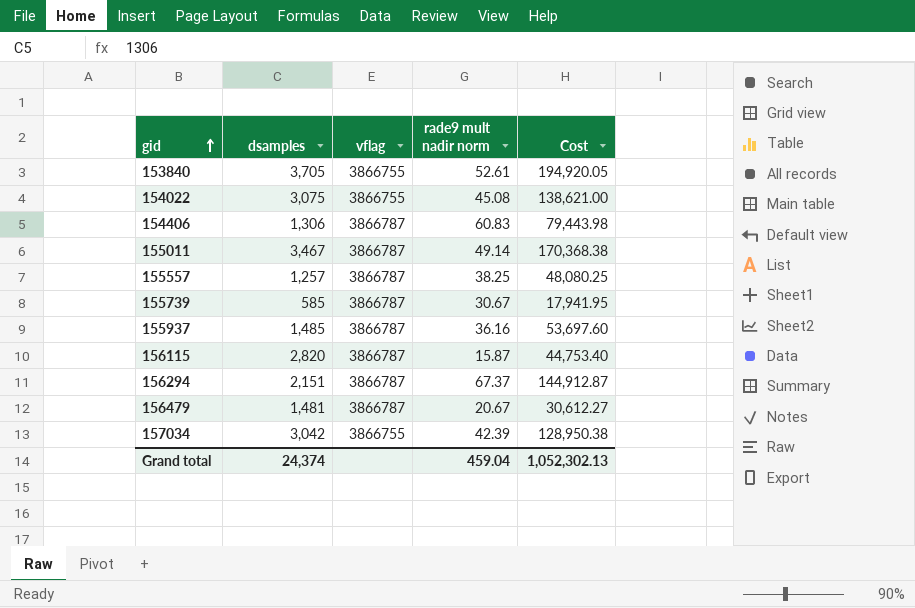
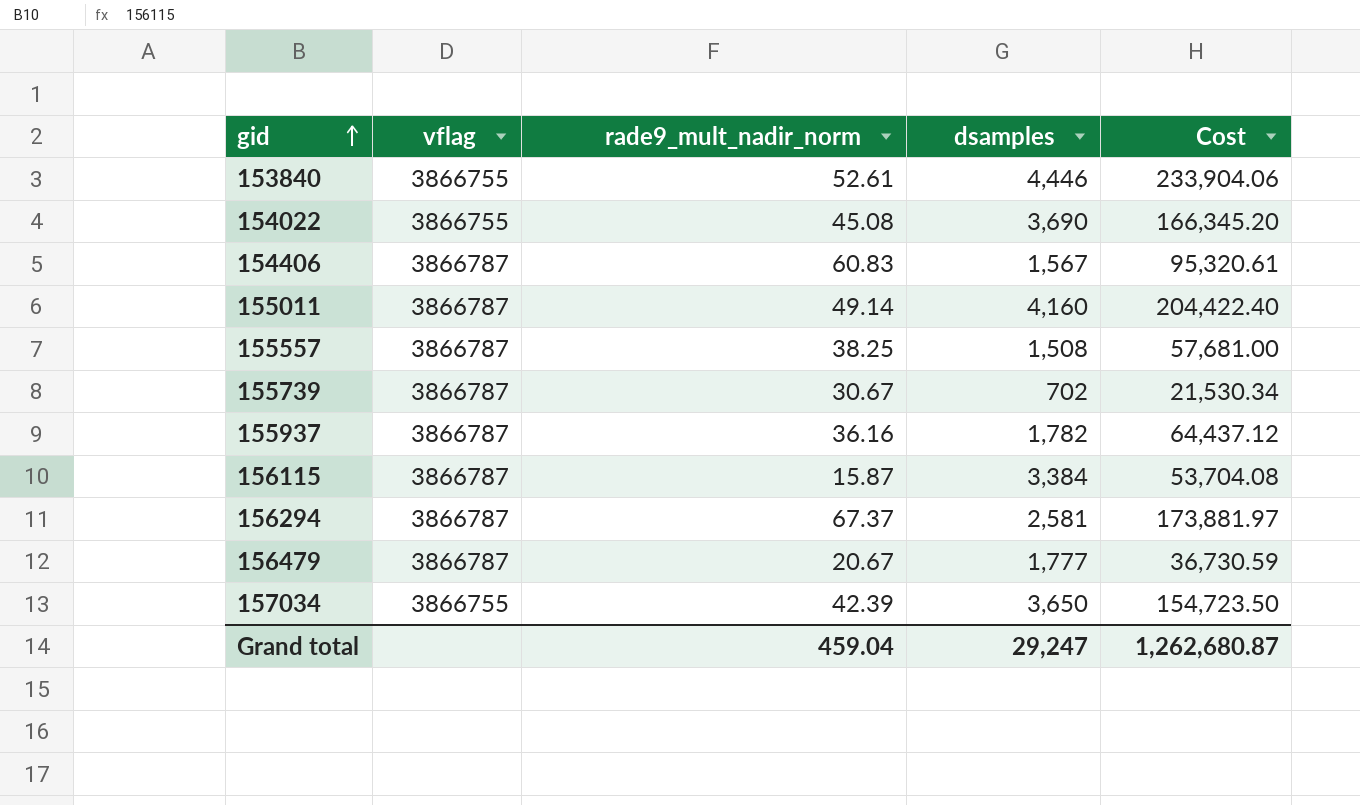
column name: rade9 mult nadir norm -> rade9_mult_nadir_norm
column dsamples | position: 2 -> 4
153840 | dsamples: 3,705 -> 4,446
153840 | Cost: 194,920.05 -> 233,904.06
154022 | dsamples: 3,075 -> 3,690
154022 | Cost: 138,621.00 -> 166,345.20
154406 | dsamples: 1,306 -> 1,567
154406 | Cost: 79,443.98 -> 95,320.61
155011 | dsamples: 3,467 -> 4,160
155011 | Cost: 170,368.38 -> 204,422.40
155557 | dsamples: 1,257 -> 1,508
155557 | Cost: 48,080.25 -> 57,681.00
155739 | dsamples: 585 -> 702
155739 | Cost: 17,941.95 -> 21,530.34
155937 | dsamples: 1,485 -> 1,782
155937 | Cost: 53,697.60 -> 64,437.12
156115 | dsamples: 2,820 -> 3,384
156115 | Cost: 44,753.40 -> 53,704.08
156294 | dsamples: 2,151 -> 2,581
156294 | Cost: 144,912.87 -> 173,881.97
156479 | dsamples: 1,481 -> 1,777
156479 | Cost: 30,612.27 -> 36,730.59
157034 | dsamples: 3,042 -> 3,650
157034 | Cost: 128,950.38 -> 154,723.50
Grand total | dsamples: 24,374 -> 29,247
Grand total | Cost: 1,052,302.13 -> 1,262,680.87

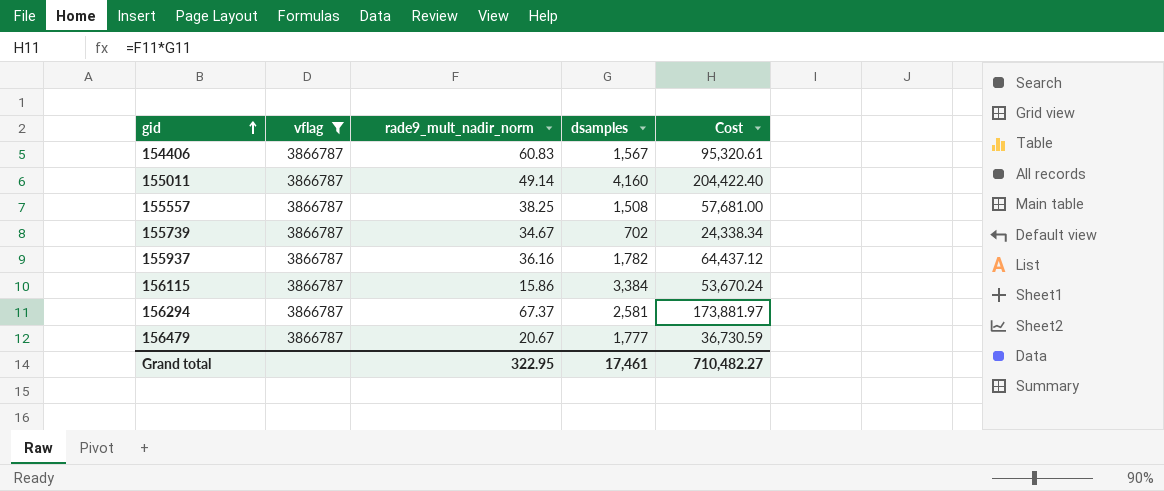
filter: none -> vflag = 3866787
155739 | rade9_mult_nadir_norm: 30.67 -> 34.67
155739 | Cost: 21,530.34 -> 24,338.34
156115 | rade9_mult_nadir_norm: 15.87 -> 15.86
156115 | Cost: 53,704.08 -> 53,670.24
Grand total | rade9_mult_nadir_norm: 459.04 -> 322.95
Grand total | dsamples: 29,247 -> 17,461
Grand total | Cost: 1,262,680.87 -> 710,482.27

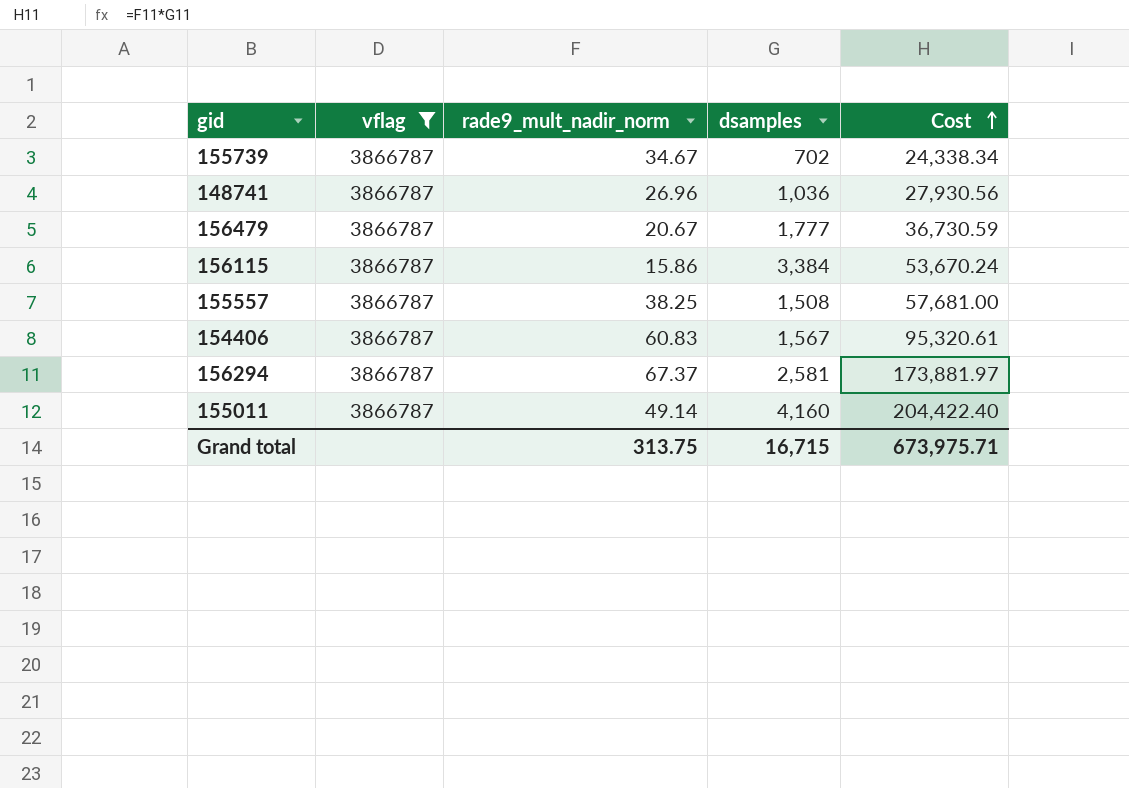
row order: gid ascending -> Cost ascending
row 155937: 3866787 | 36.16 | 1,782 | 64,437.12 -> none
row 148741: none -> 3866787 | 26.96 | 1,036 | 27,930.56
Grand total | rade9_mult_nadir_norm: 322.95 -> 313.75
Grand total | dsamples: 17,461 -> 16,715
Grand total | Cost: 710,482.27 -> 673,975.71

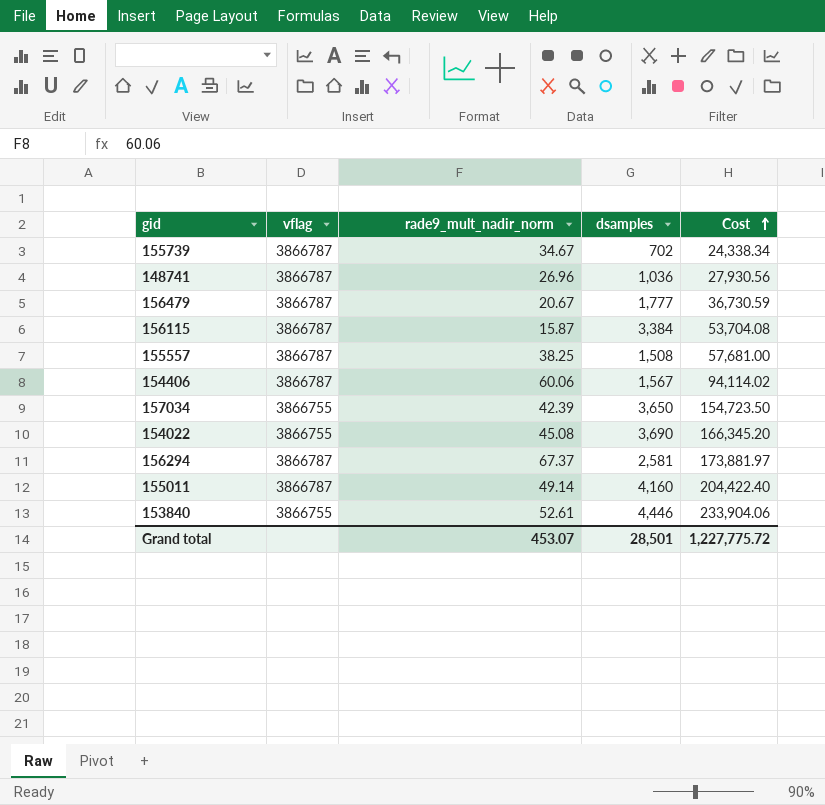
filter: vflag = 3866787 -> none
156115 | rade9_mult_nadir_norm: 15.86 -> 15.87
156115 | Cost: 53,670.24 -> 53,704.08
154406 | rade9_mult_nadir_norm: 60.83 -> 60.06
154406 | Cost: 95,320.61 -> 94,114.02
Grand total | rade9_mult_nadir_norm: 313.75 -> 453.07
Grand total | dsamples: 16,715 -> 28,501
Grand total | Cost: 673,975.71 -> 1,227,775.72

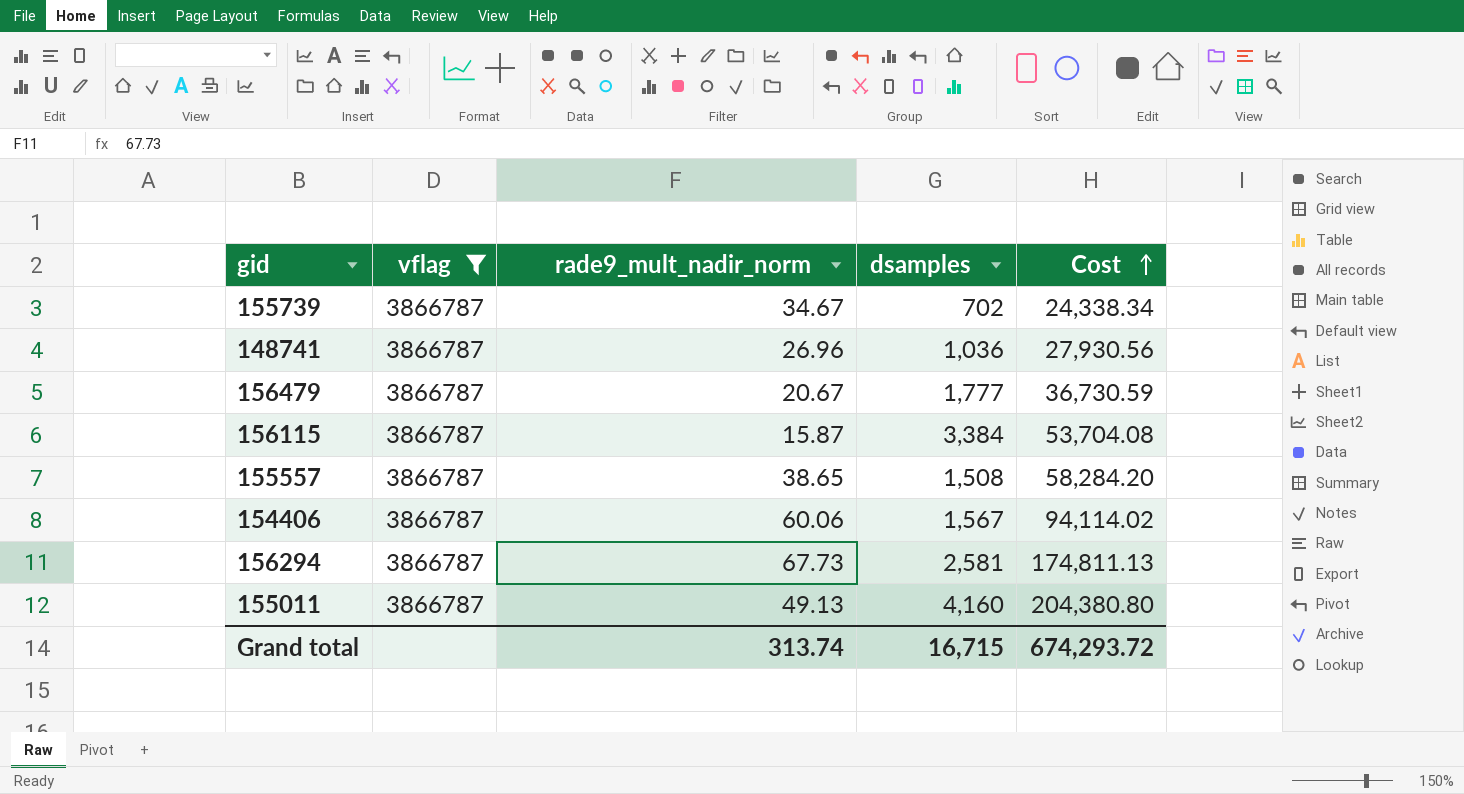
filter: none -> vflag = 3866787
155557 | rade9_mult_nadir_norm: 38.25 -> 38.65
155557 | Cost: 57,681.00 -> 58,284.20
156294 | rade9_mult_nadir_norm: 67.37 -> 67.73
156294 | Cost: 173,881.97 -> 174,811.13
155011 | rade9_mult_nadir_norm: 49.14 -> 49.13
155011 | Cost: 204,422.40 -> 204,380.80
Grand total | rade9_mult_nadir_norm: 453.07 -> 313.74
Grand total | dsamples: 28,501 -> 16,715
Grand total | Cost: 1,227,775.72 -> 674,293.72

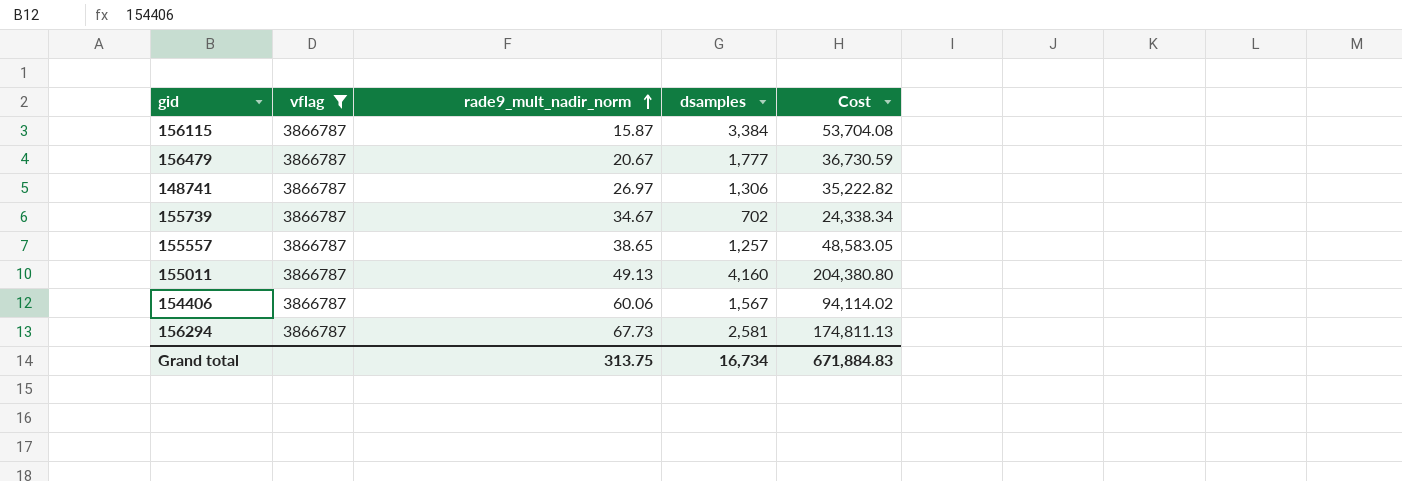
row order: Cost ascending -> rade9_mult_nadir_norm ascending
148741 | rade9_mult_nadir_norm: 26.96 -> 26.97
148741 | dsamples: 1,036 -> 1,306
148741 | Cost: 27,930.56 -> 35,222.82
155557 | dsamples: 1,508 -> 1,257
155557 | Cost: 58,284.20 -> 48,583.05
Grand total | rade9_mult_nadir_norm: 313.74 -> 313.75
Grand total | dsamples: 16,715 -> 16,734
Grand total | Cost: 674,293.72 -> 671,884.83

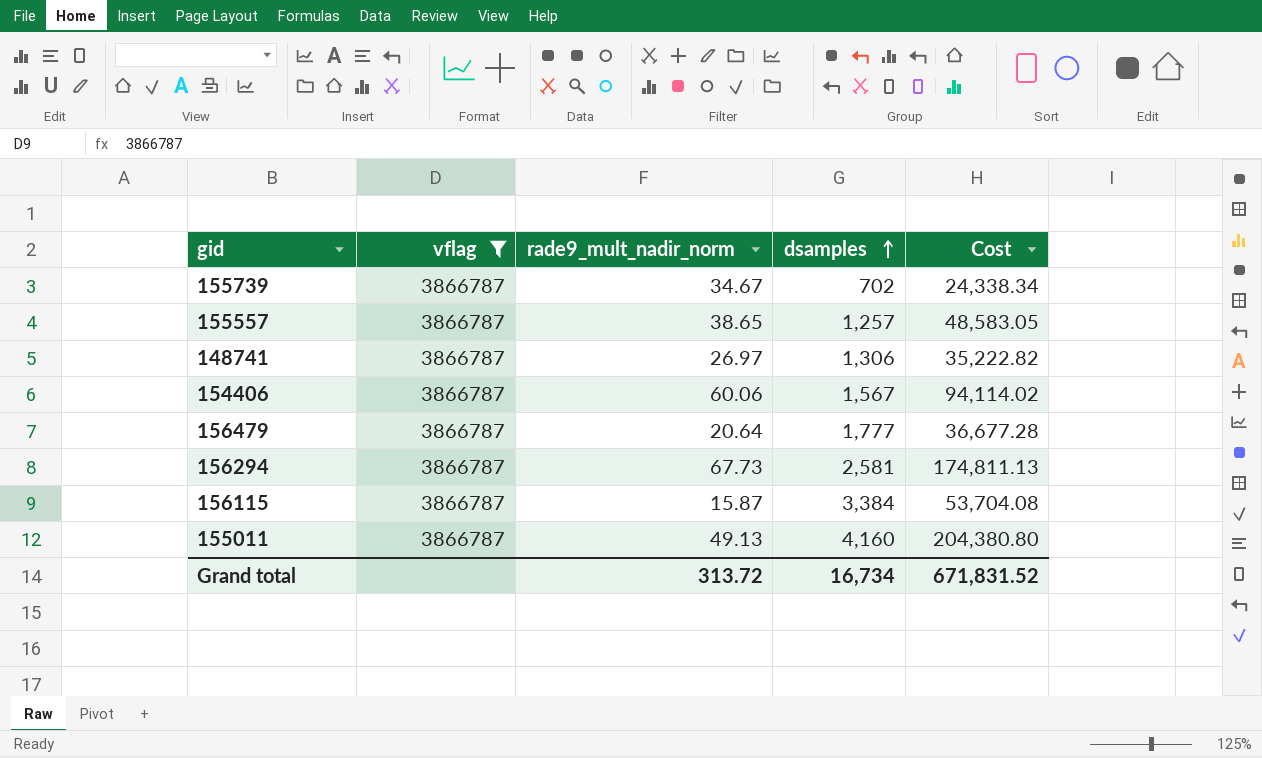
row order: rade9_mult_nadir_norm ascending -> dsamples ascending
156479 | rade9_mult_nadir_norm: 20.67 -> 20.64
156479 | Cost: 36,730.59 -> 36,677.28
Grand total | rade9_mult_nadir_norm: 313.75 -> 313.72
Grand total | Cost: 671,884.83 -> 671,831.52

